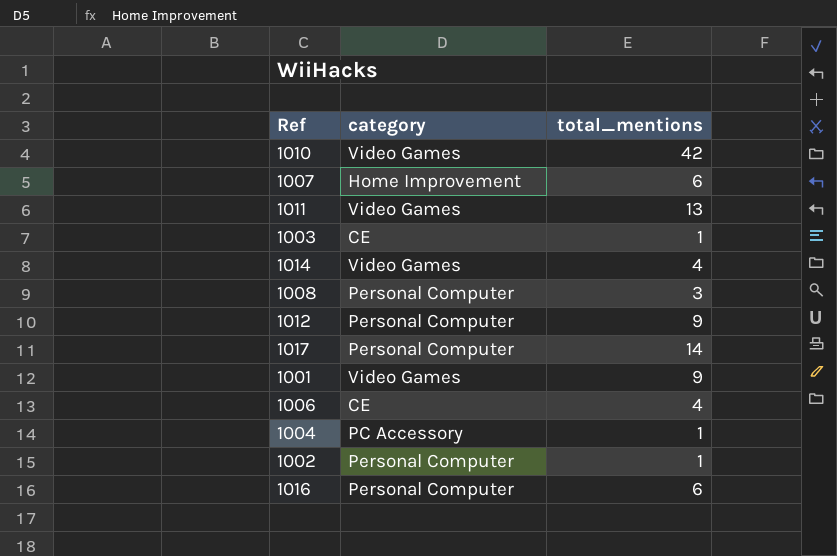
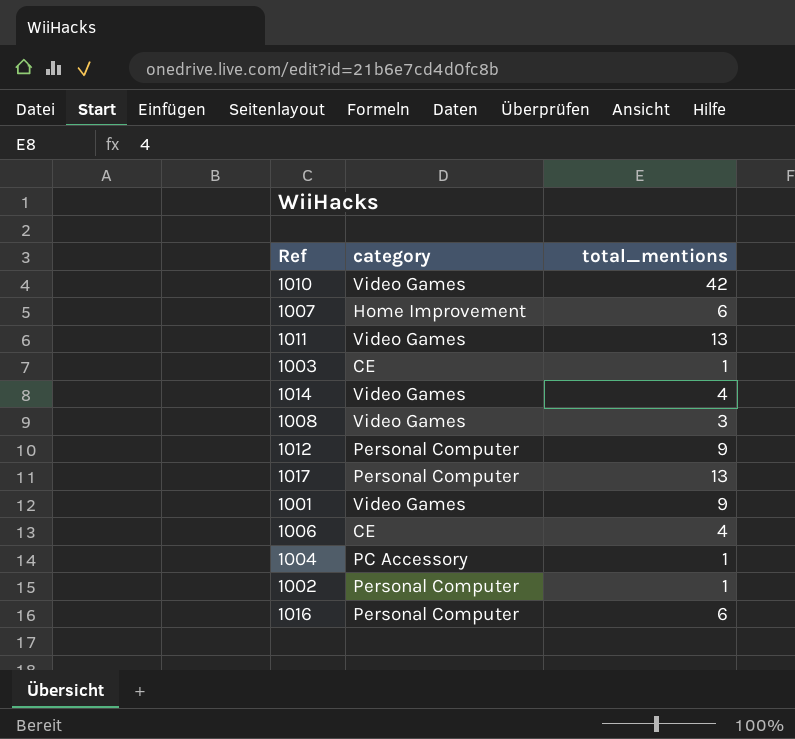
1008 | category: Personal Computer -> Video Games
1017 | total_mentions: 14 -> 13

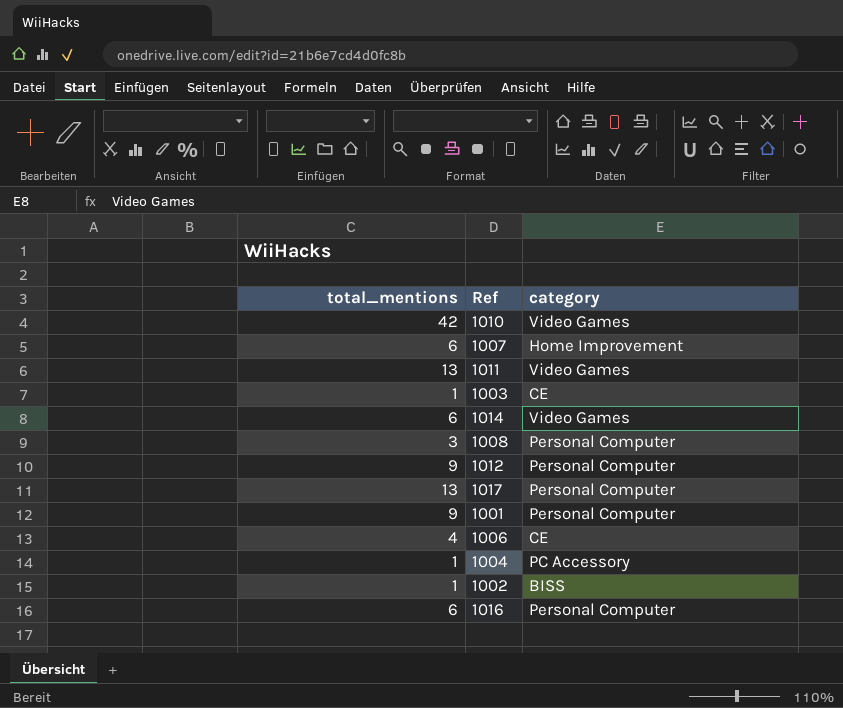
column total_mentions | position: 3 -> 1
1014 | total_mentions: 4 -> 6
1008 | category: Video Games -> Personal Computer
1001 | category: Video Games -> Personal Computer
1002 | category: Personal Computer -> BISS

